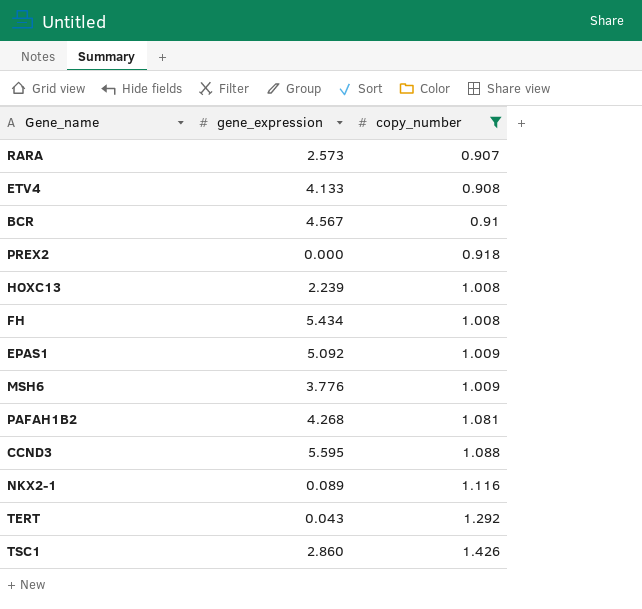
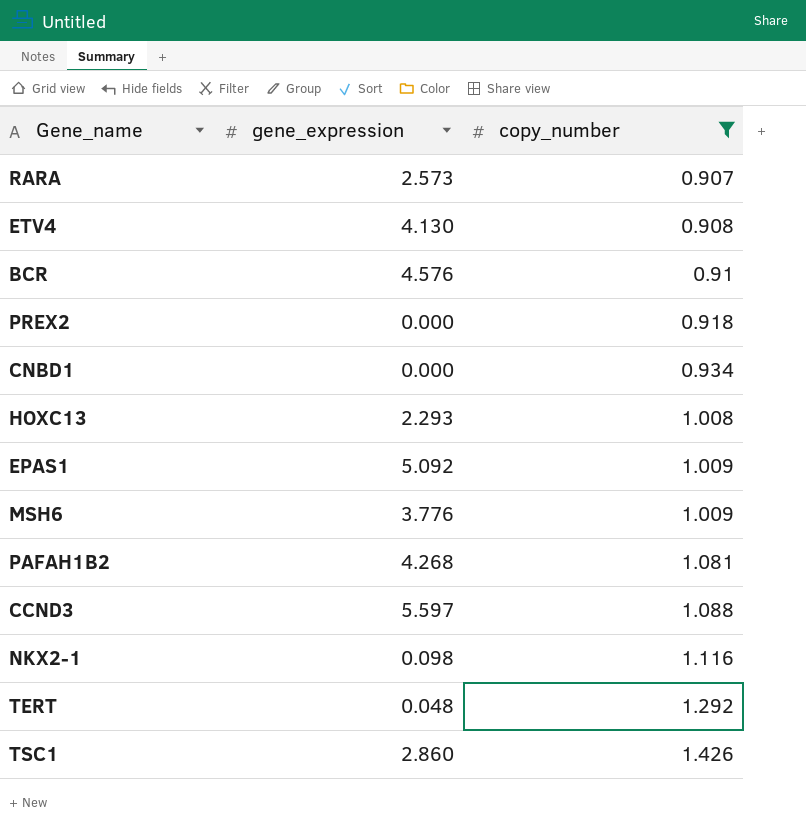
row FH: 5.434 | 1.008 -> none
ETV4 | gene_expression: 4.133 -> 4.130
BCR | gene_expression: 4.567 -> 4.576
row CNBD1: none -> 0.000 | 0.934
HOXC13 | gene_expression: 2.239 -> 2.293
CCND3 | gene_expression: 5.595 -> 5.597
NKX2-1 | gene_expression: 0.089 -> 0.098
TERT | gene_expression: 0.043 -> 0.048

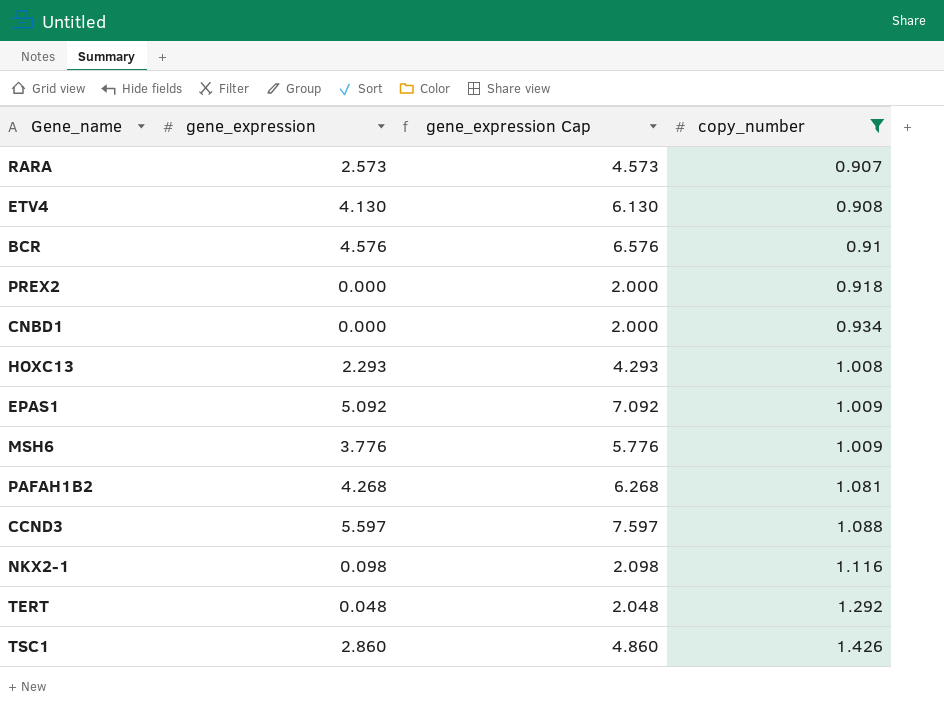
column gene_expression Cap | formula: none -> [gene_expression] + 2

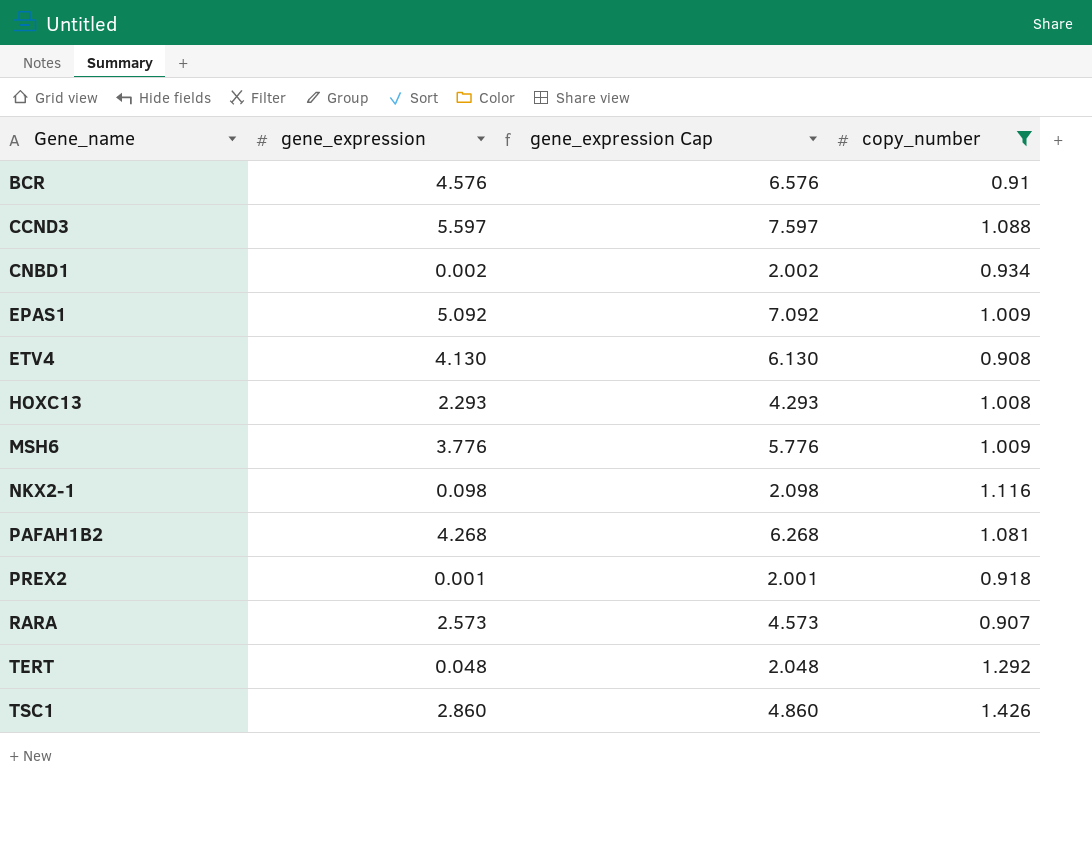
row order: copy_number ascending -> Gene_name ascending
CNBD1 | gene_expression: 0.000 -> 0.002
CNBD1 | gene_expression Cap: 2.000 -> 2.002
PREX2 | gene_expression: 0.000 -> 0.001
PREX2 | gene_expression Cap: 2.000 -> 2.001

